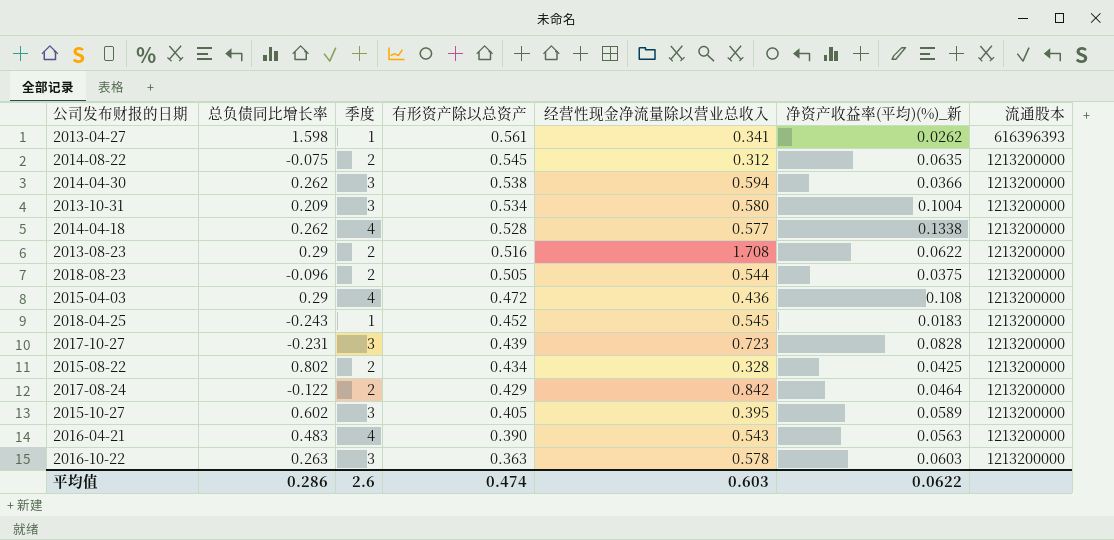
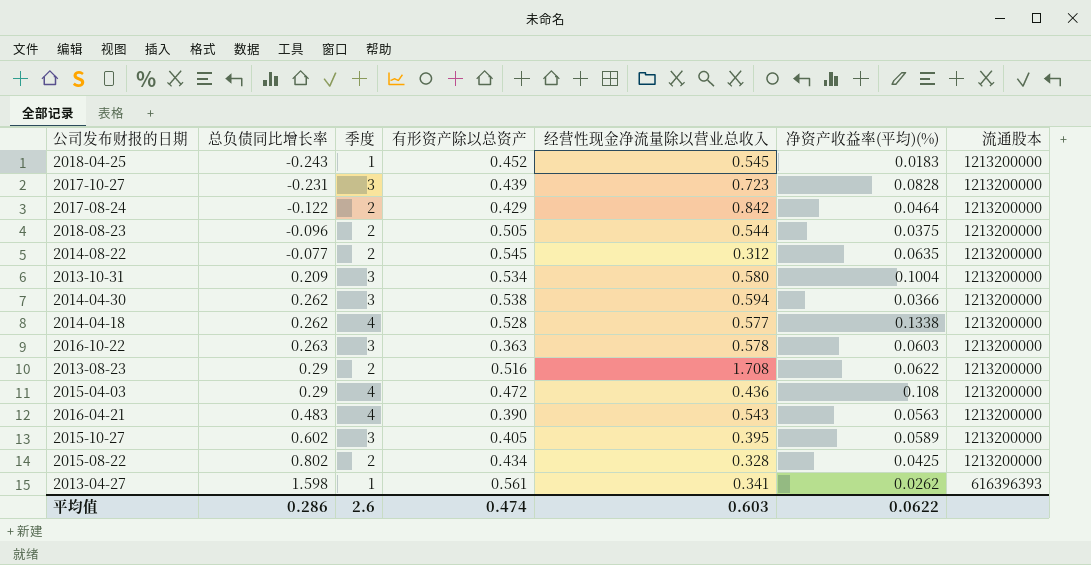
row order: 有形资产除以总资产 descending -> 总负债同比增长率 ascending
column name: 净资产收益率(平均)(%)_新 -> 净资产收益率(平均)(%)
2014-08-22 | 总负债同比增长率: -0.075 -> -0.077

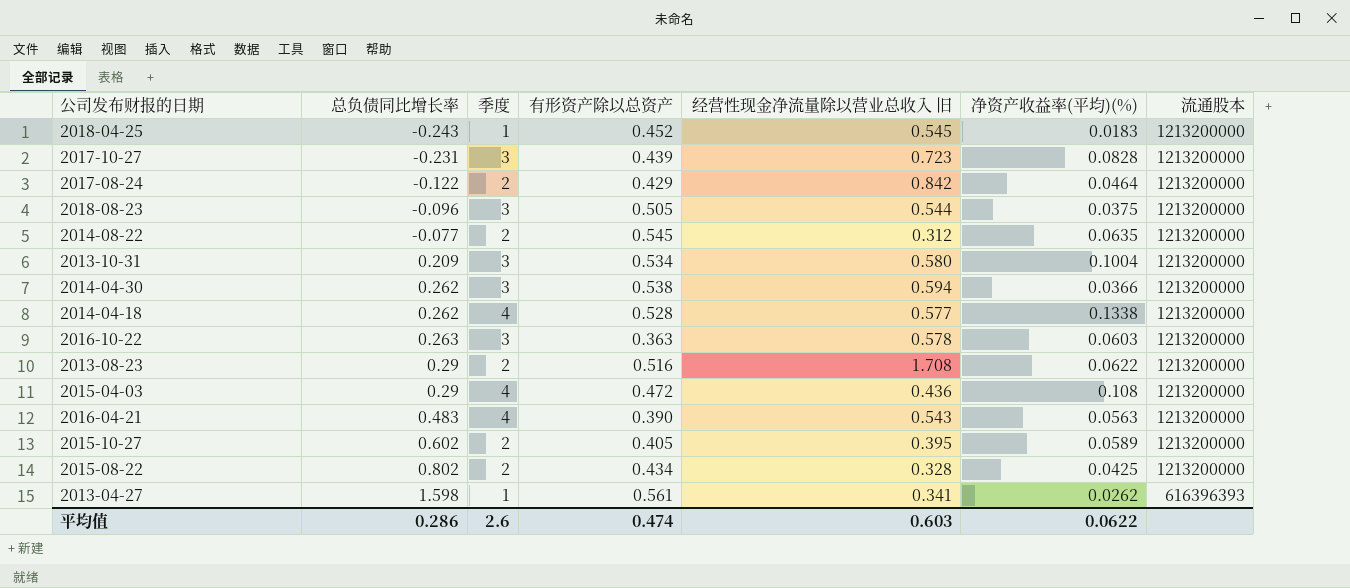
column name: 经营性现金净流量除以营业总收入 -> 经营性现金净流量除以营业总收入 旧
2018-08-23 | 季度: 2 -> 3
2015-10-27 | 季度: 3 -> 2

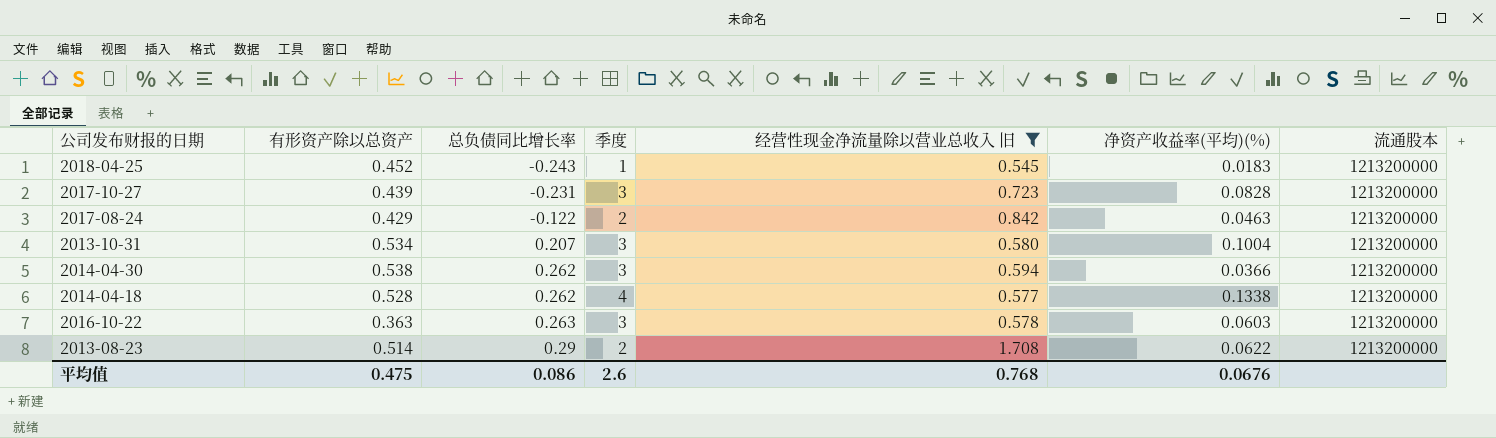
filter: none -> 经营性现金净流量除以营业总收入 旧 >= 0.545
column 有形资产除以总资产 | position: 4 -> 2
2017-08-24 | 净资产收益率(平均)(%): 0.0464 -> 0.0463
2013-10-31 | 总负债同比增长率: 0.209 -> 0.207
2013-08-23 | 有形资产除以总资产: 0.516 -> 0.514
平均值 | 有形资产除以总资产: 0.474 -> 0.475
平均值 | 总负债同比增长率: 0.286 -> 0.086
平均值 | 经营性现金净流量除以营业总收入 旧: 0.603 -> 0.768
平均值 | 净资产收益率(平均)(%): 0.0622 -> 0.0676

